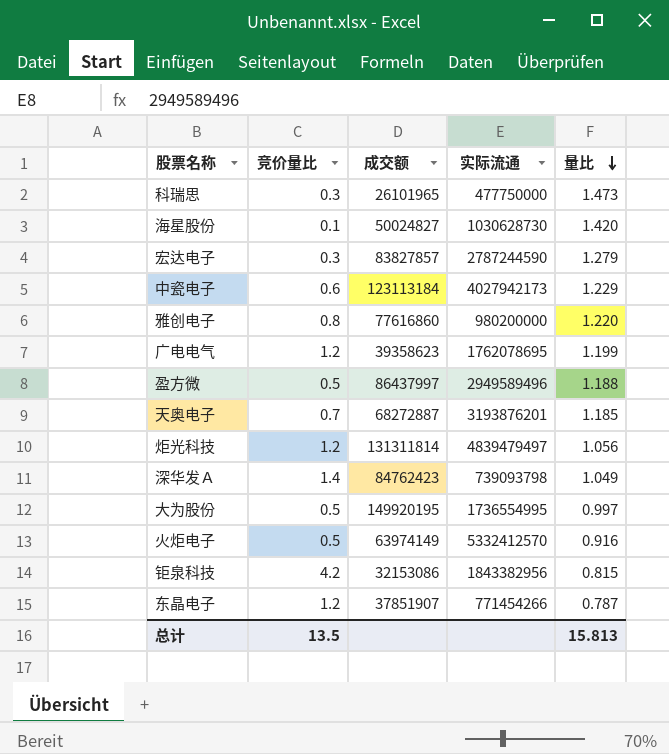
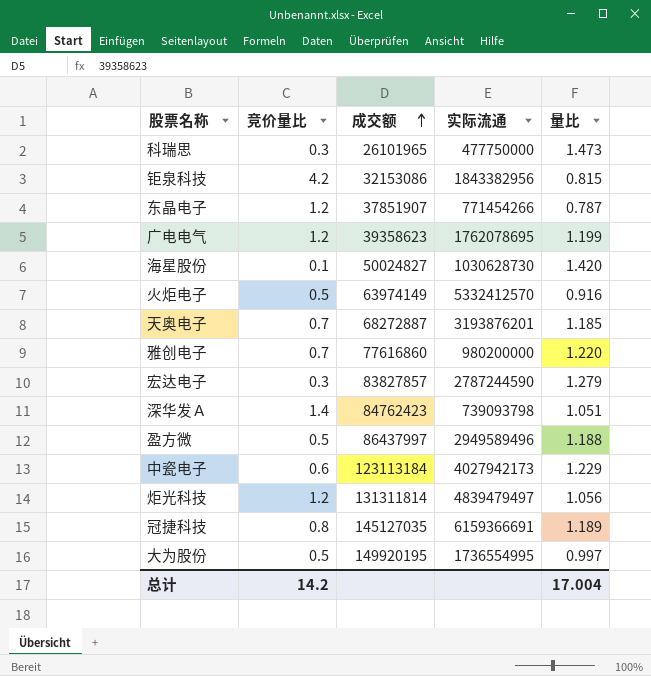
row order: 量比 descending -> 成交额 ascending
雅创电子 | 竞价量比: 0.8 -> 0.7
深华发Ａ | 量比: 1.049 -> 1.051
row 冠捷科技: none -> 0.8 | 145127035 | 6159366691 | 1.189
总计 | 竞价量比: 13.5 -> 14.2
总计 | 量比: 15.813 -> 17.004

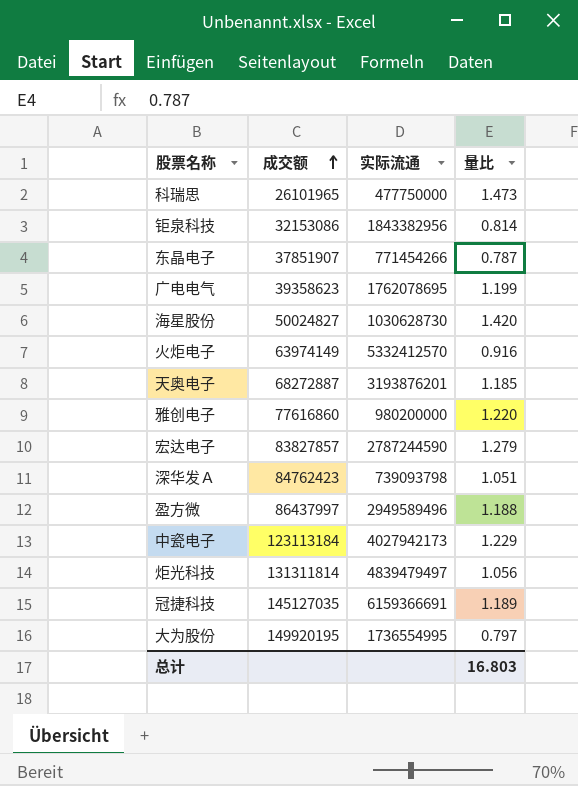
column 竞价量比 | position: 2 -> none
钜泉科技 | 量比: 0.815 -> 0.814
大为股份 | 量比: 0.997 -> 0.797
总计 | 量比: 17.004 -> 16.803

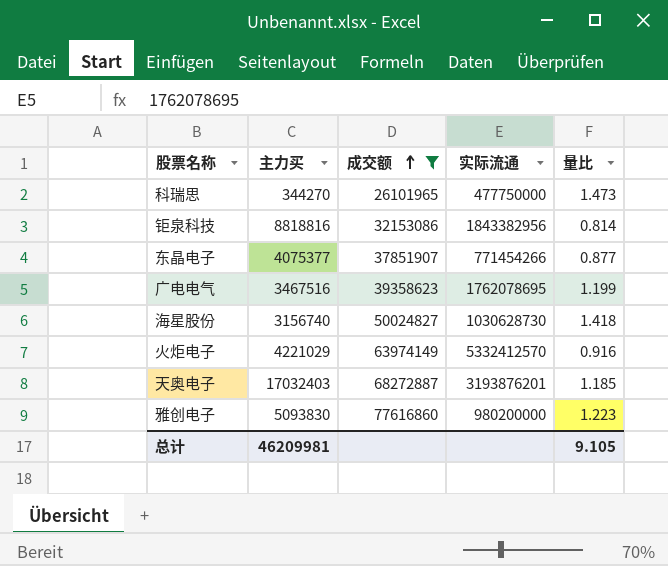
filter: none -> 成交额 <= 77616860
column 主力买 | position: none -> 2
东晶电子 | 量比: 0.787 -> 0.877
海星股份 | 量比: 1.420 -> 1.418
雅创电子 | 量比: 1.220 -> 1.223
总计 | 量比: 16.803 -> 9.105

